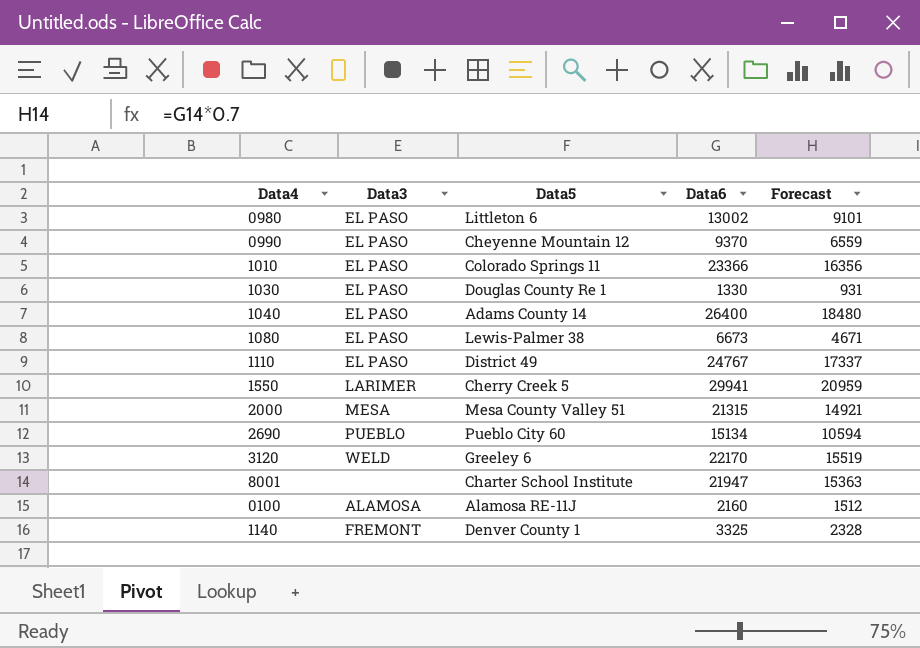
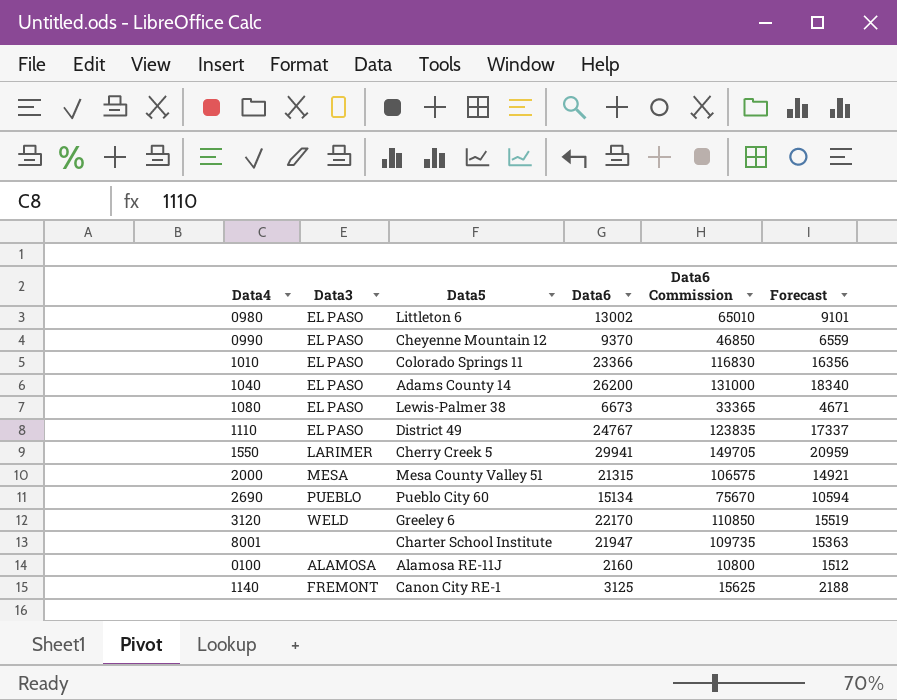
column Data6 Commission | formula: none -> [Data6] * 5
row 1030: EL PASO | Douglas County Re 1 | 1330 | 931 -> none
1040 | Data6: 26400 -> 26200
1040 | Forecast: 18480 -> 18340
1140 | Data5: Denver County 1 -> Canon City RE-1
1140 | Data6: 3325 -> 3125
1140 | Forecast: 2328 -> 2188

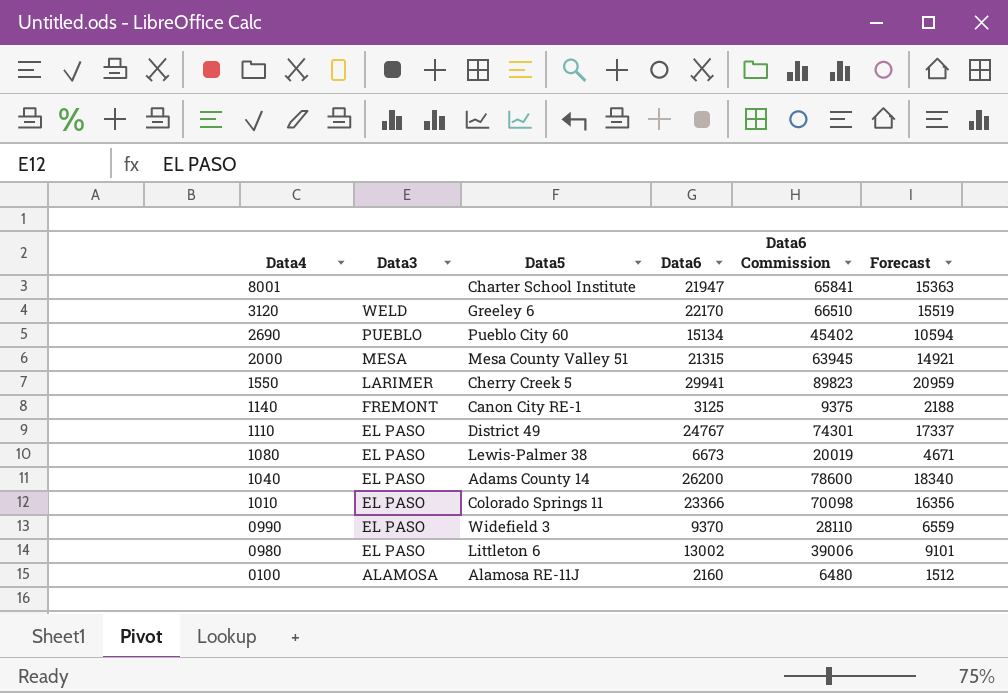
row order: none -> Data4 descending
column Data6 Commission | formula: [Data6] * 5 -> [Data6] * 3
0990 | Data5: Cheyenne Mountain 12 -> Widefield 3

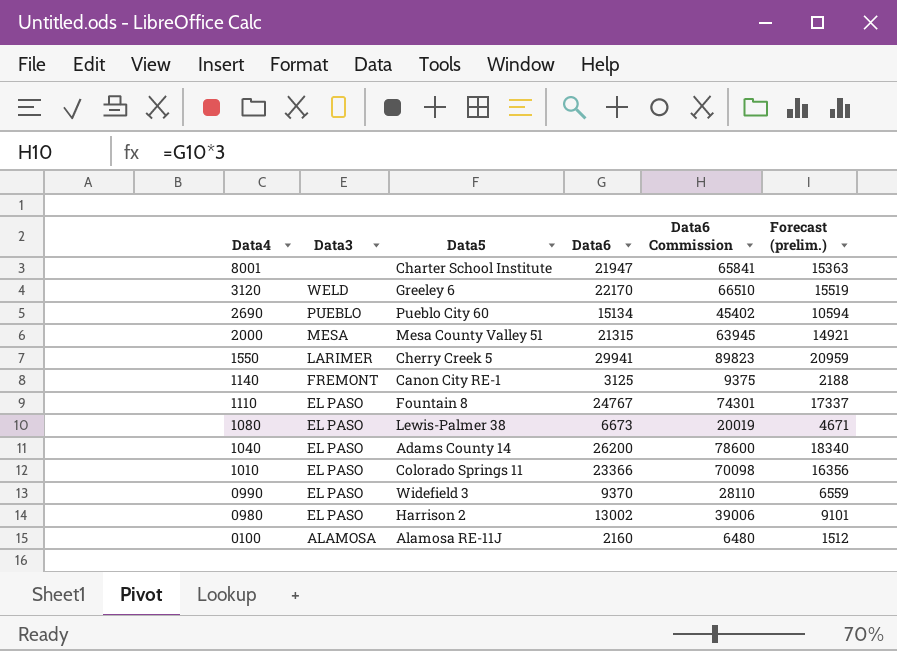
column name: Forecast -> Forecast (prelim.)
1110 | Data5: District 49 -> Fountain 8
0980 | Data5: Littleton 6 -> Harrison 2

